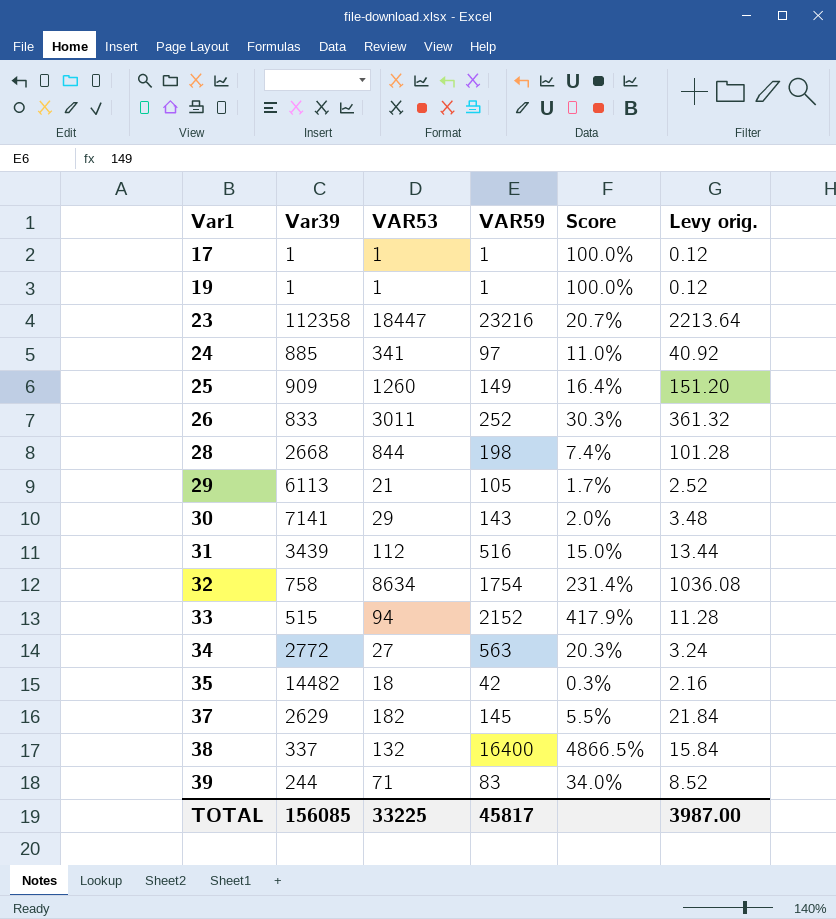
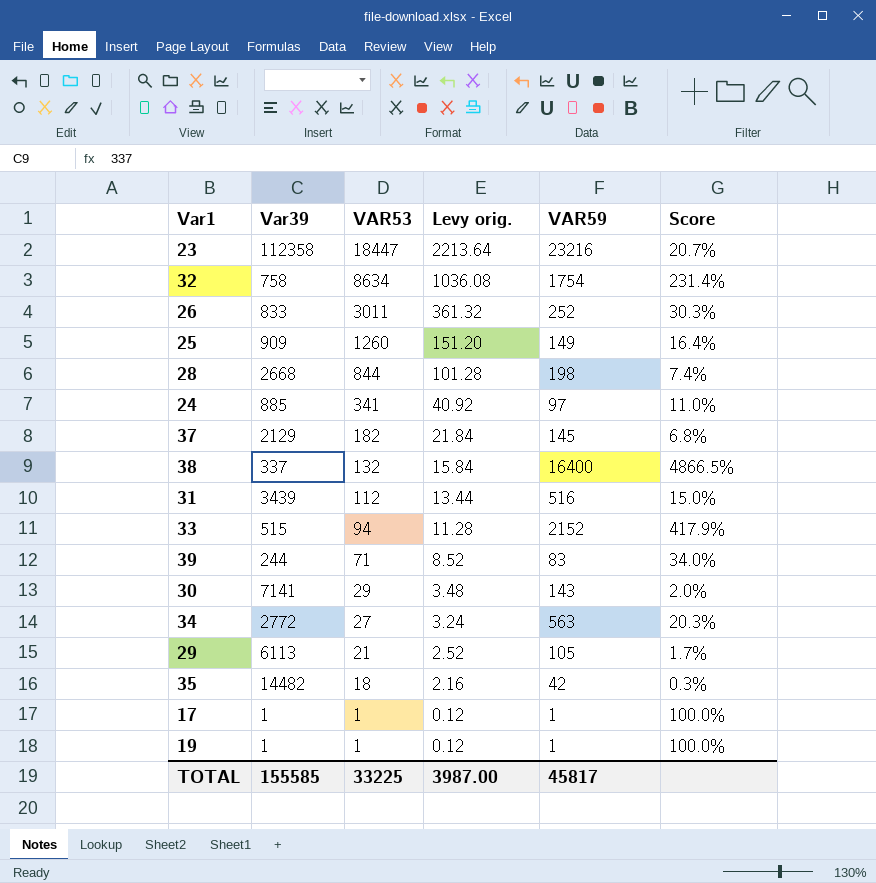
row order: Var1 ascending -> VAR53 descending
column Levy orig. | position: 6 -> 4
37 | Var39: 2629 -> 2129
37 | Score: 5.5% -> 6.8%
TOTAL | Var39: 156085 -> 155585

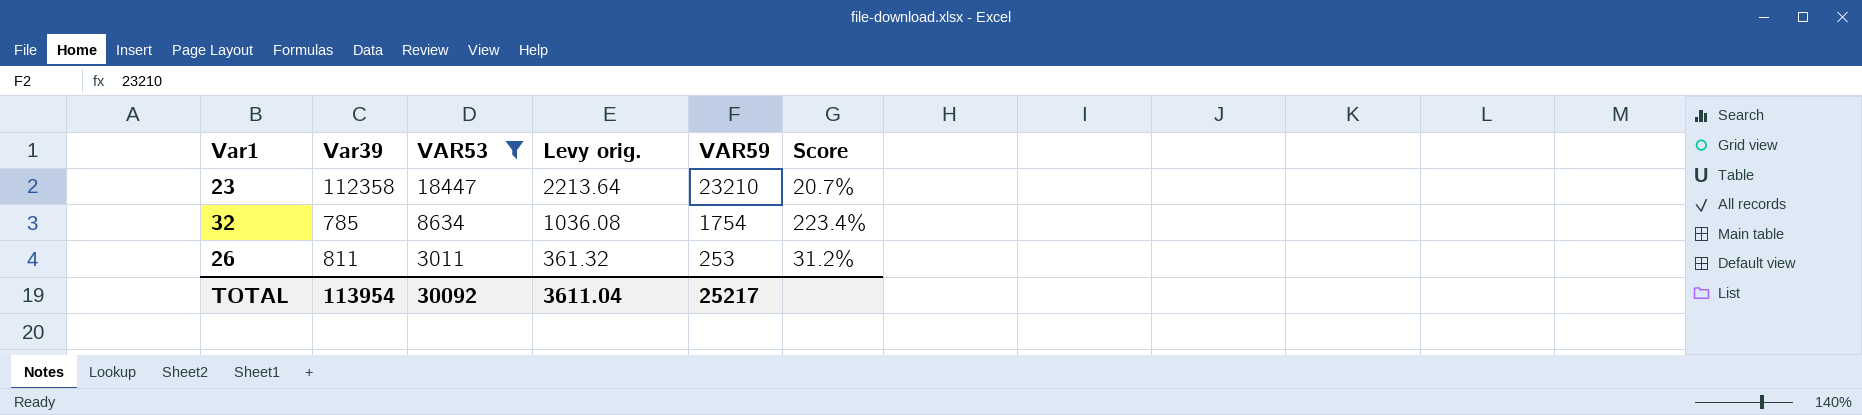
filter: none -> VAR53 >= 3011
23 | VAR59: 23216 -> 23210
32 | Var39: 758 -> 785
32 | Score: 231.4% -> 223.4%
26 | Var39: 833 -> 811
26 | VAR59: 252 -> 253
26 | Score: 30.3% -> 31.2%
TOTAL | Var39: 155585 -> 113954
TOTAL | VAR53: 33225 -> 30092
TOTAL | Levy orig.: 3987.00 -> 3611.04
TOTAL | VAR59: 45817 -> 25217

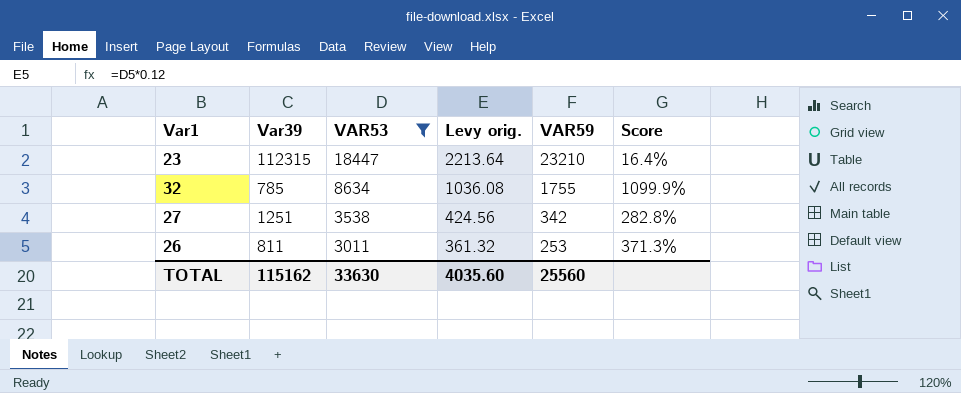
column Score | formula: [VAR59] / [Var39] -> [VAR53] / [Var39]
23 | Var39: 112358 -> 112315
32 | VAR59: 1754 -> 1755
row 27: none -> 1251 | 3538 | 424.56 | 342 | 282.8%
TOTAL | Var39: 113954 -> 115162
TOTAL | VAR53: 30092 -> 33630
TOTAL | Levy orig.: 3611.04 -> 4035.60
TOTAL | VAR59: 25217 -> 25560

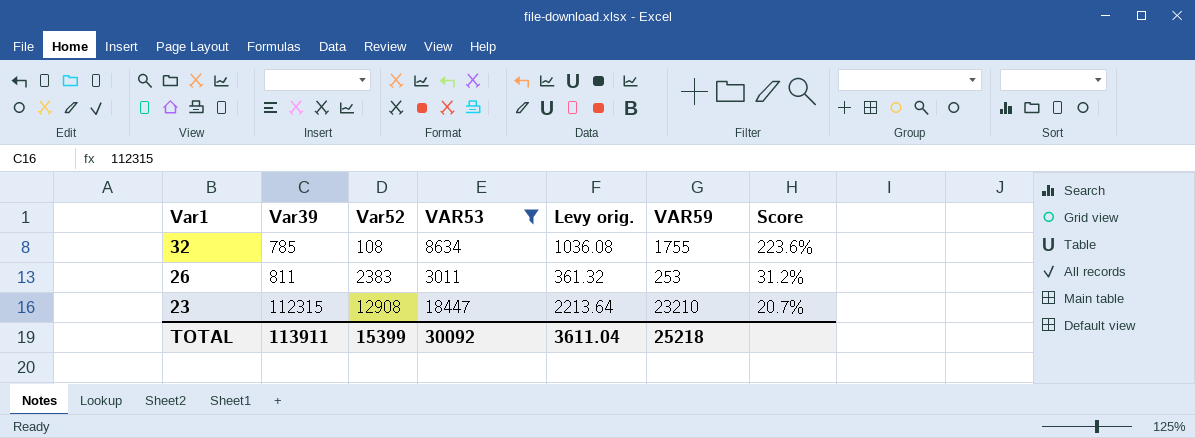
row order: VAR53 descending -> Var1 descending
column Var52 | position: none -> 3
column Score | formula: [VAR53] / [Var39] -> [VAR59] / [Var39]
row 27: 1251 | 3538 | 424.56 | 342 | 282.8% -> none
TOTAL | Var39: 115162 -> 113911
TOTAL | VAR53: 33630 -> 30092
TOTAL | Levy orig.: 4035.60 -> 3611.04
TOTAL | VAR59: 25560 -> 25218

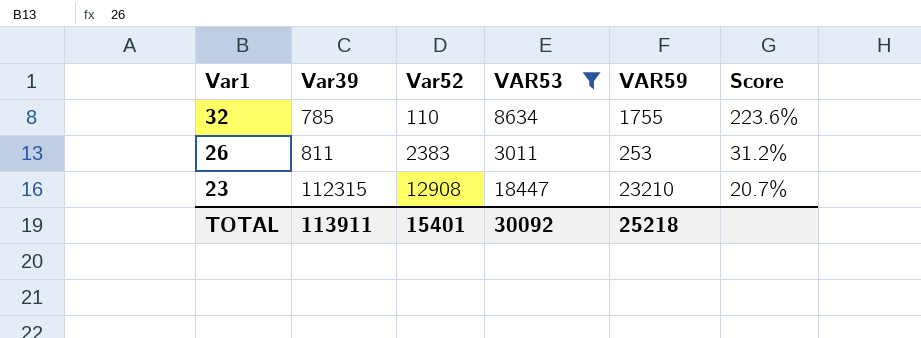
column Levy orig. | formula: [VAR53] * 0.12 -> none
32 | Var52: 108 -> 110
TOTAL | Var52: 15399 -> 15401

